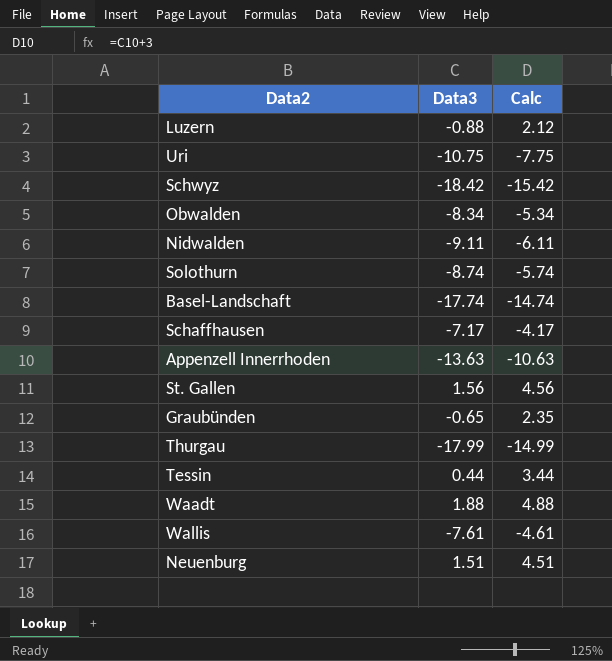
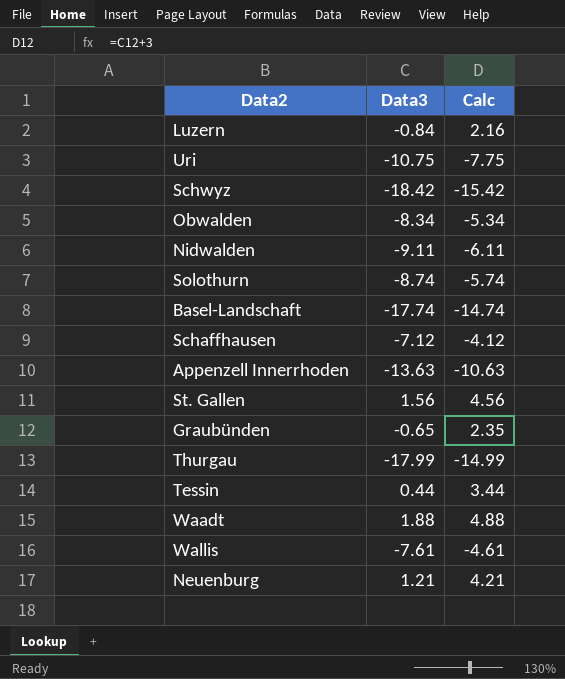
Luzern | Data3: -0.88 -> -0.84
Luzern | Calc: 2.12 -> 2.16
Schaffhausen | Data3: -7.17 -> -7.12
Schaffhausen | Calc: -4.17 -> -4.12
Neuenburg | Data3: 1.51 -> 1.21
Neuenburg | Calc: 4.51 -> 4.21

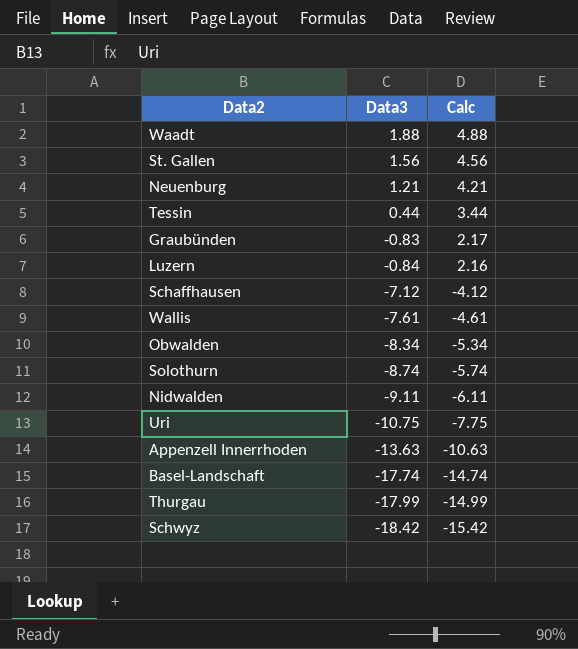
row order: none -> Data3 descending
Graubünden | Data3: -0.65 -> -0.83
Graubünden | Calc: 2.35 -> 2.17

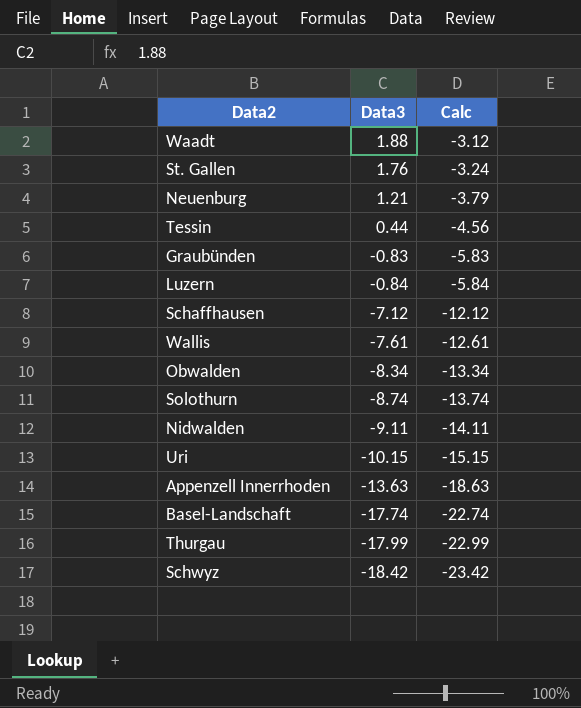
column Calc | formula: [Data3] + 3 -> [Data3] - 5
St. Gallen | Data3: 1.56 -> 1.76
Uri | Data3: -10.75 -> -10.15

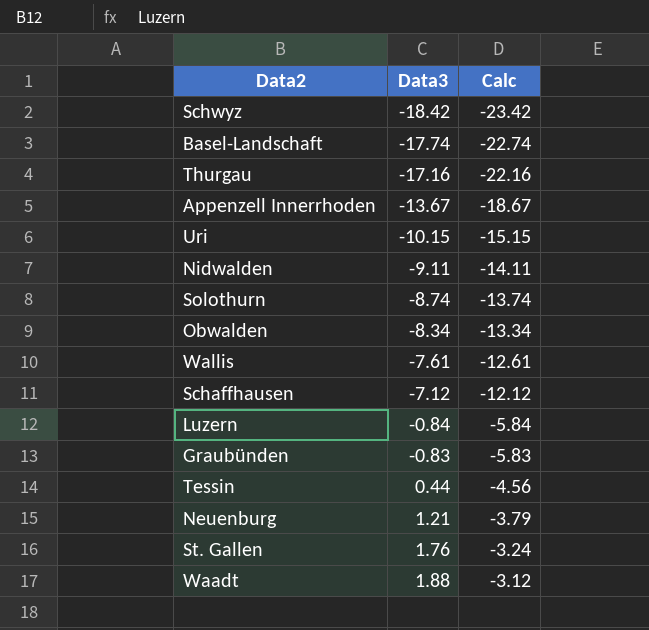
row order: Data3 descending -> Data3 ascending
Thurgau | Data3: -17.99 -> -17.16
Thurgau | Calc: -22.99 -> -22.16
Appenzell Innerrhoden | Data3: -13.63 -> -13.67
Appenzell Innerrhoden | Calc: -18.63 -> -18.67

